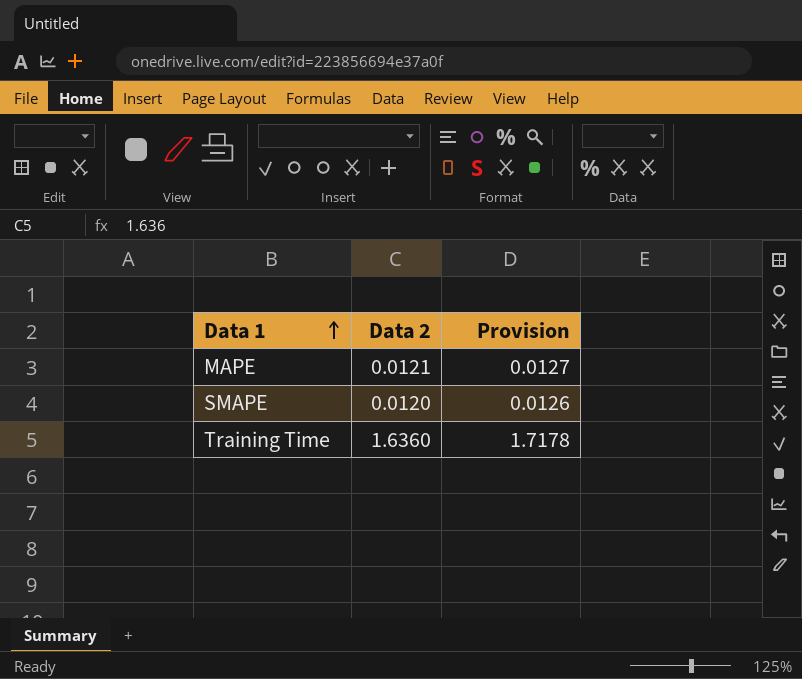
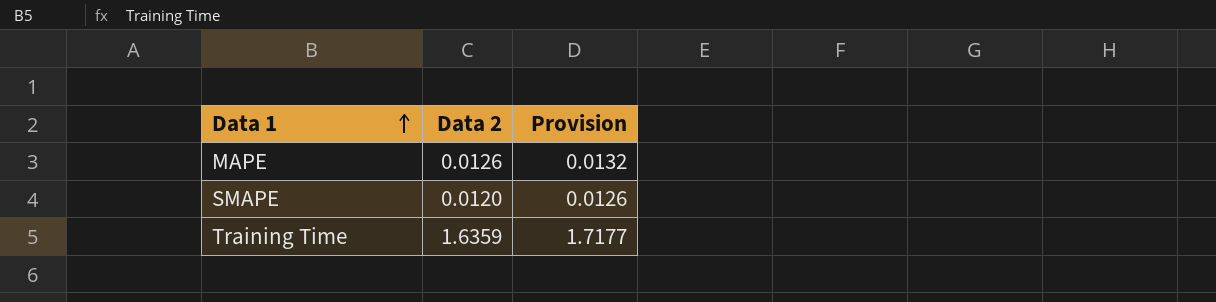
MAPE | Data 2: 0.0121 -> 0.0126
MAPE | Provision: 0.0127 -> 0.0132
Training Time | Data 2: 1.6360 -> 1.6359
Training Time | Provision: 1.7178 -> 1.7177

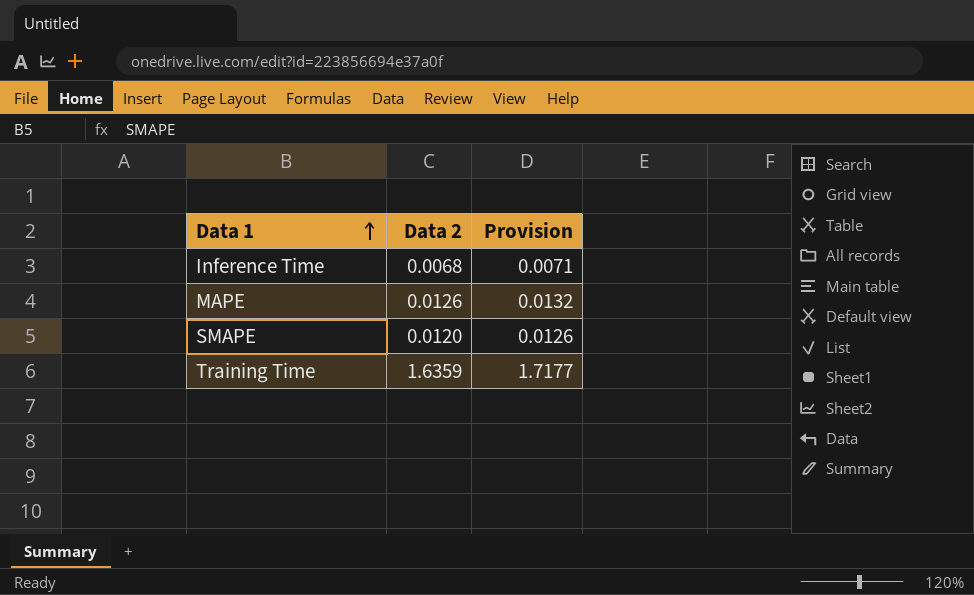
row Inference Time: none -> 0.0068 | 0.0071

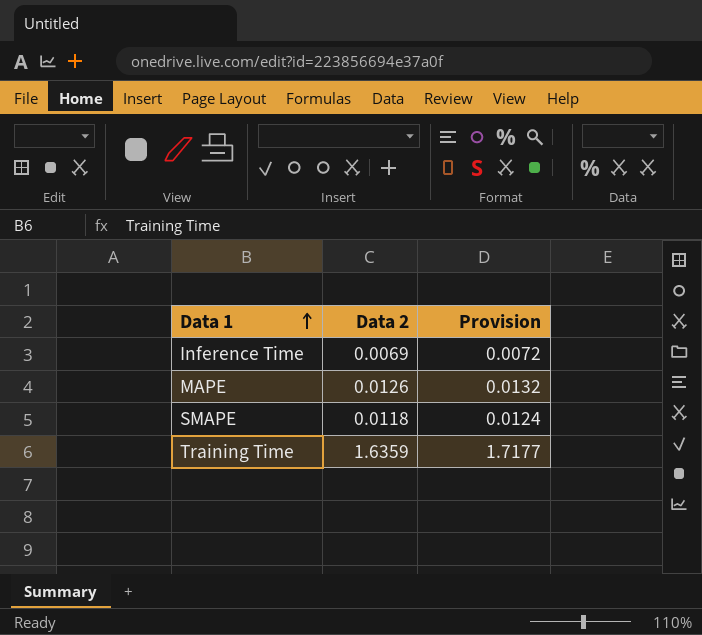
Inference Time | Data 2: 0.0068 -> 0.0069
Inference Time | Provision: 0.0071 -> 0.0072
SMAPE | Data 2: 0.0120 -> 0.0118
SMAPE | Provision: 0.0126 -> 0.0124

